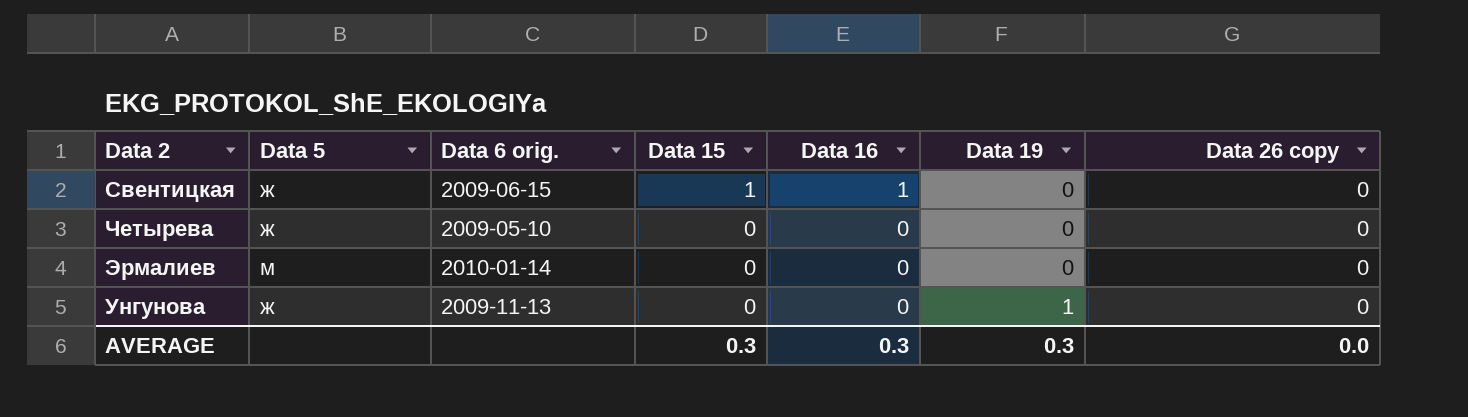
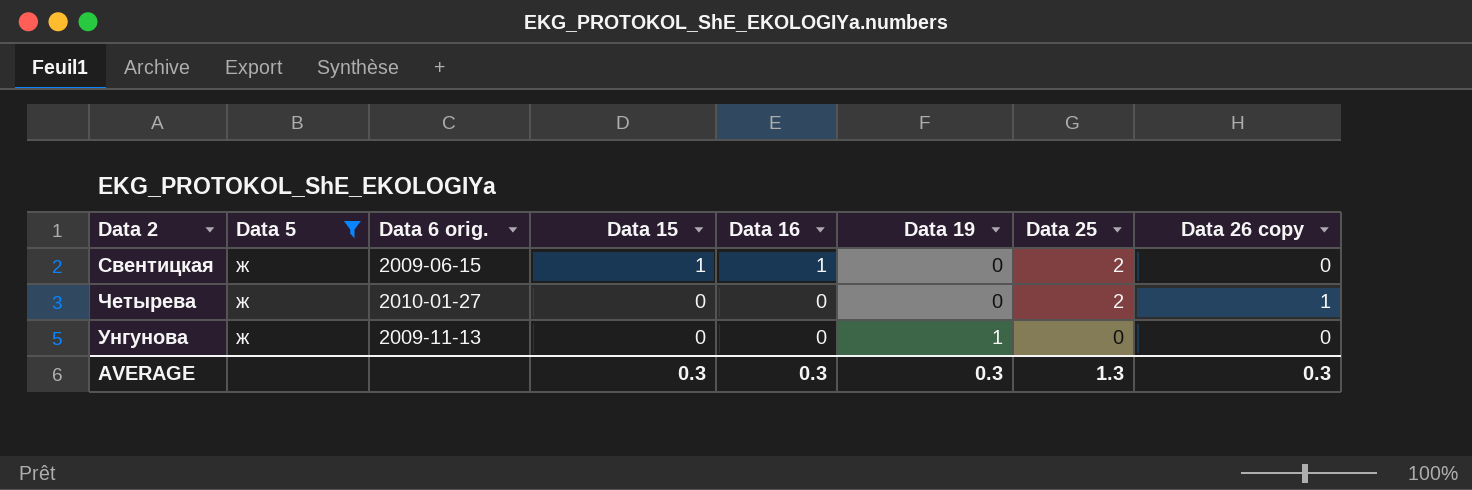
filter: none -> Data 5 = ж
column Data 25 | position: none -> 7
Четырева | Data 6 orig.: 2009-05-10 -> 2010-01-27
Четырева | Data 26 copy: 0 -> 1
AVERAGE | Data 26 copy: 0.0 -> 0.3

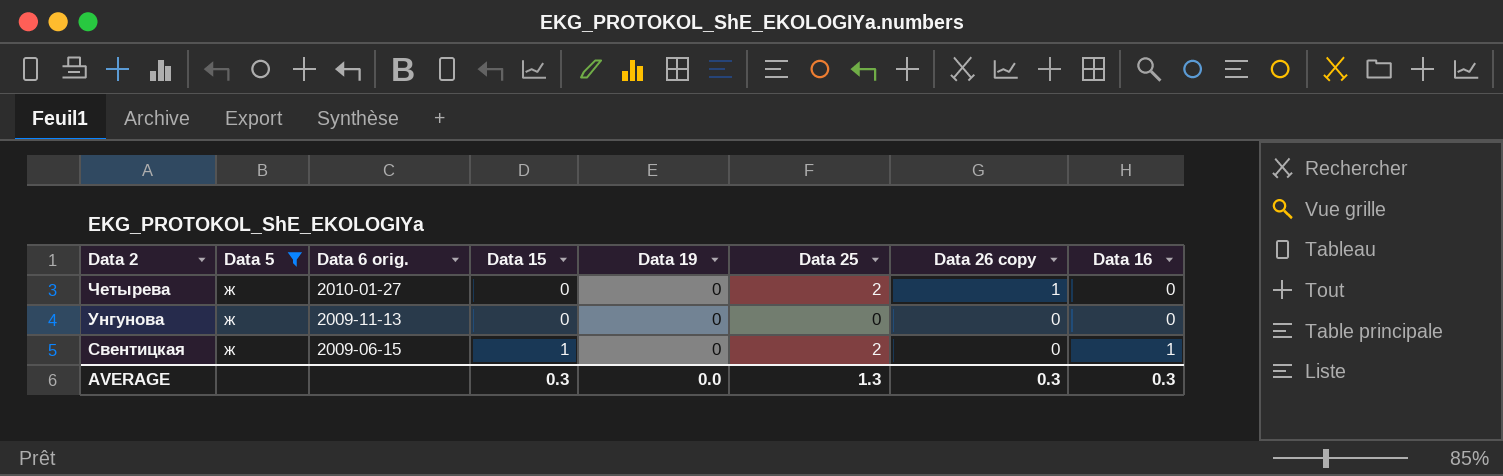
row order: Data 15 descending -> Data 2 descending
column Data 16 | position: 5 -> 8
Унгунова | Data 19: 1 -> 0
AVERAGE | Data 19: 0.3 -> 0.0

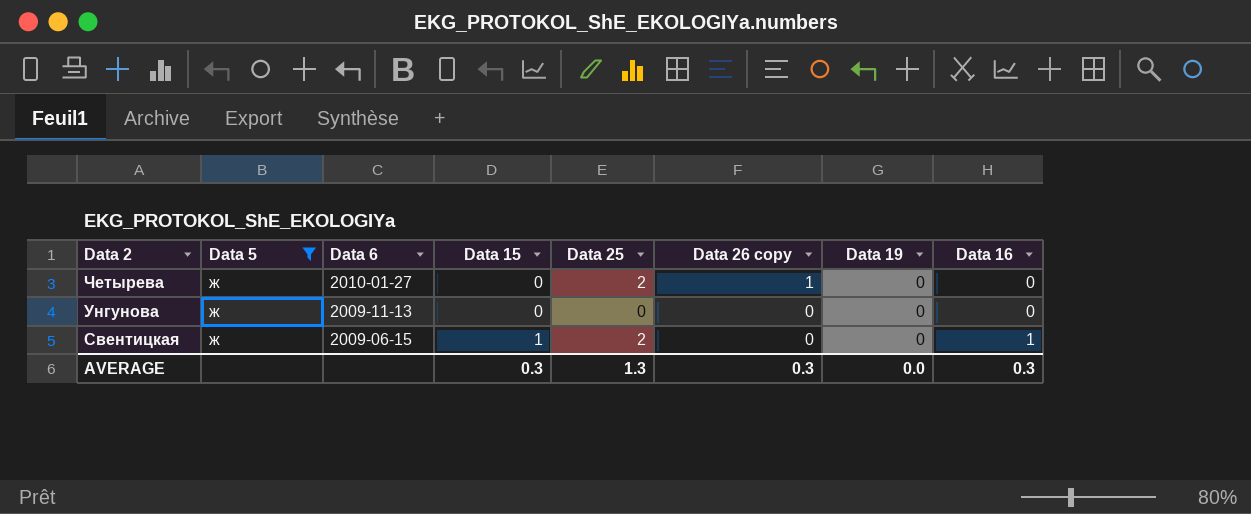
column name: Data 6 orig. -> Data 6
column Data 19 | position: 5 -> 7

